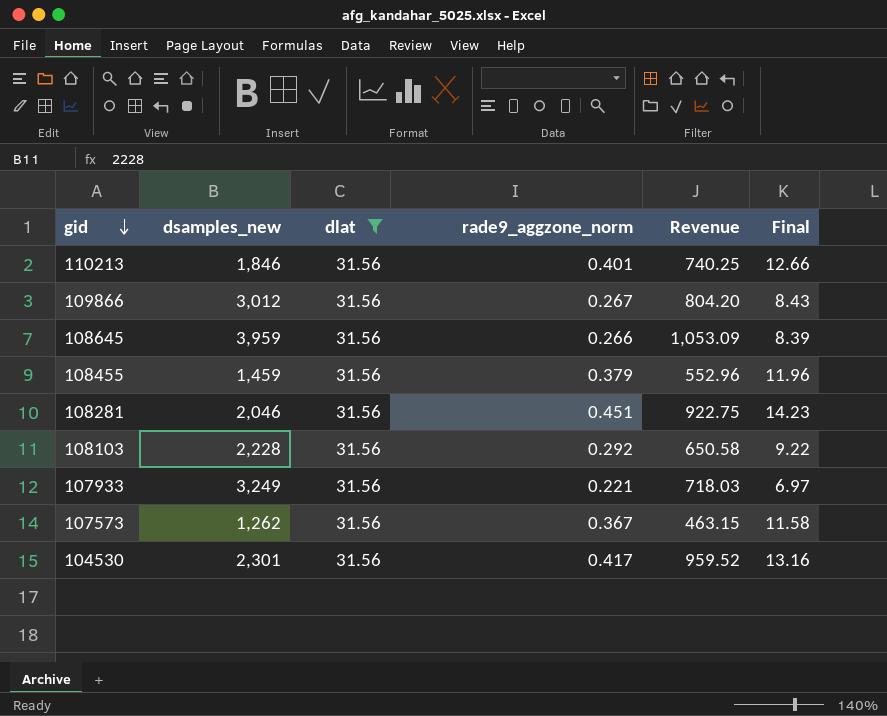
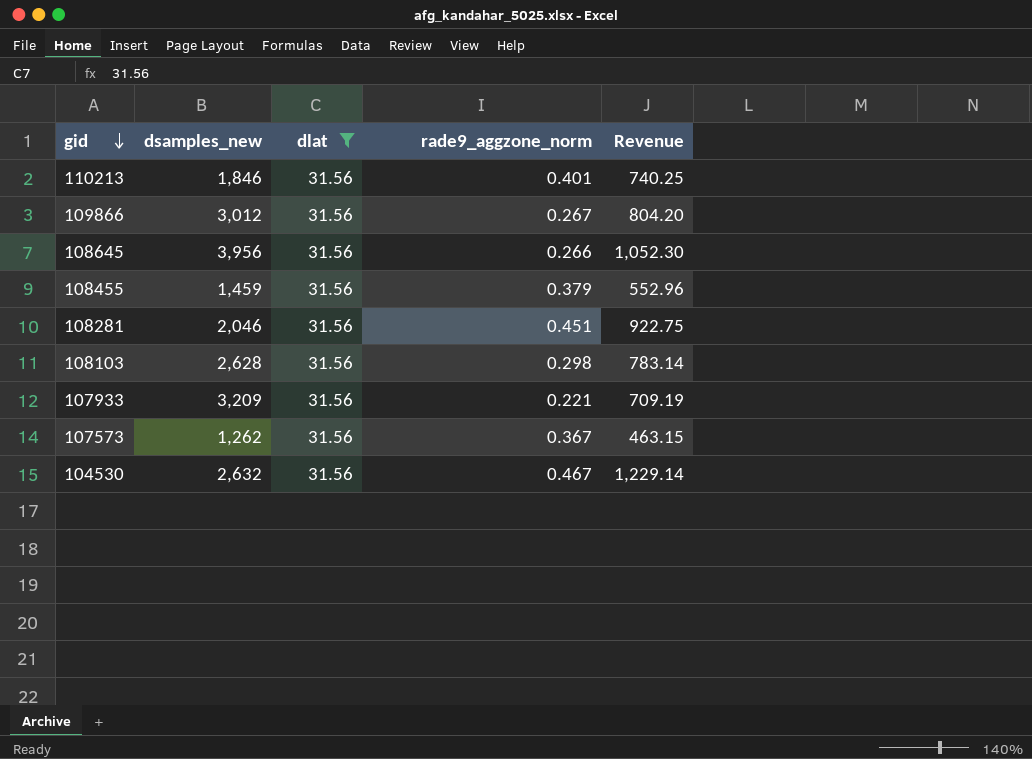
column Final | formula: [dlat] * [rade9_aggzone_norm] -> none
108645 | dsamples_new: 3,959 -> 3,956
108645 | Revenue: 1,053.09 -> 1,052.30
108103 | dsamples_new: 2,228 -> 2,628
108103 | rade9_aggzone_norm: 0.292 -> 0.298
108103 | Revenue: 650.58 -> 783.14
107933 | dsamples_new: 3,249 -> 3,209
107933 | Revenue: 718.03 -> 709.19
104530 | dsamples_new: 2,301 -> 2,632
104530 | rade9_aggzone_norm: 0.417 -> 0.467
104530 | Revenue: 959.52 -> 1,229.14

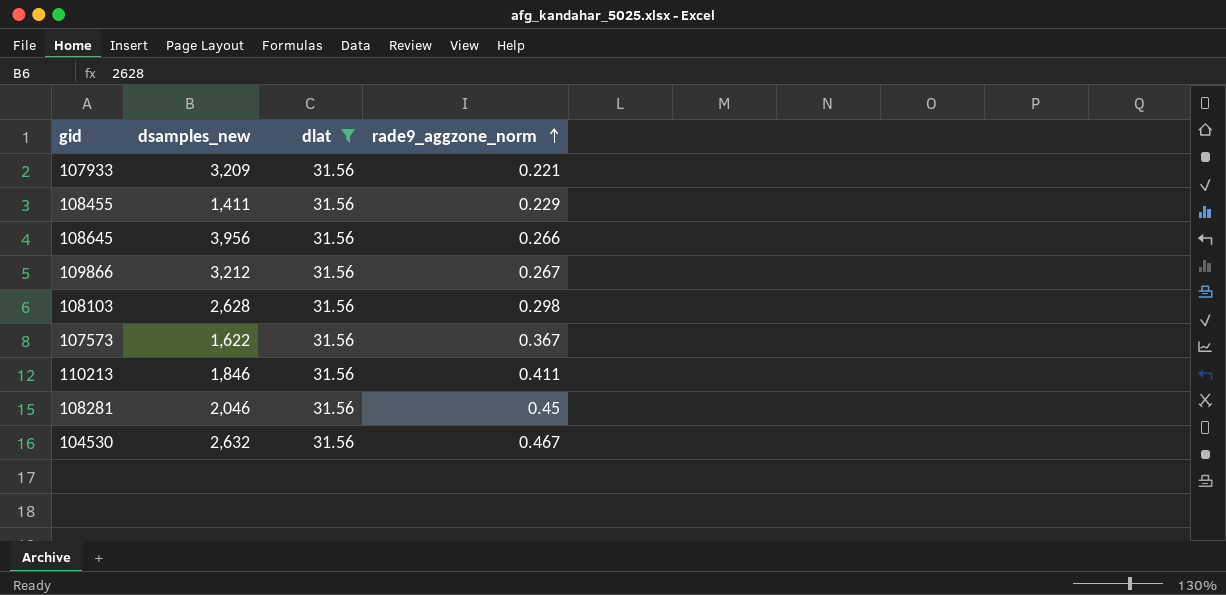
row order: gid descending -> rade9_aggzone_norm ascending
column Revenue | formula: [dsamples_new] * [rade9_aggzone_norm] -> none
108455 | dsamples_new: 1,459 -> 1,411
108455 | rade9_aggzone_norm: 0.379 -> 0.229
109866 | dsamples_new: 3,012 -> 3,212
107573 | dsamples_new: 1,262 -> 1,622
110213 | rade9_aggzone_norm: 0.401 -> 0.411
108281 | rade9_aggzone_norm: 0.451 -> 0.45

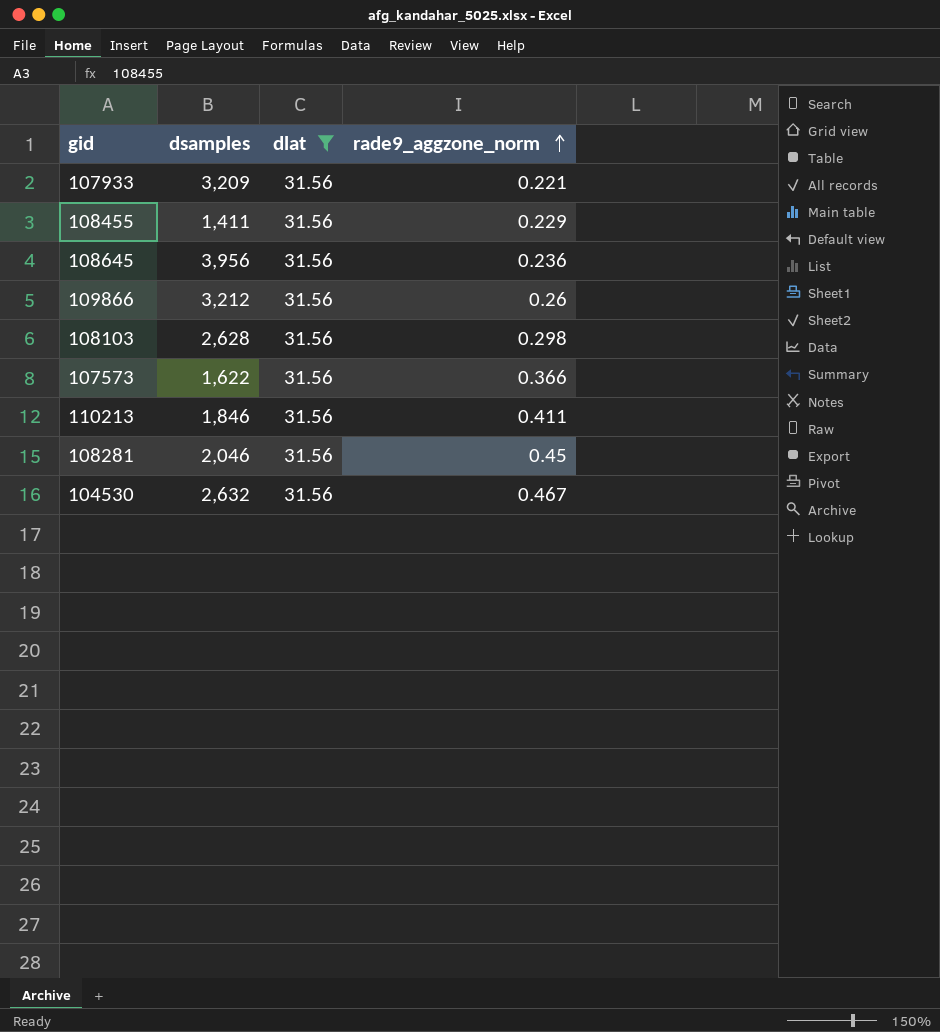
column name: dsamples_new -> dsamples
108645 | rade9_aggzone_norm: 0.266 -> 0.236
109866 | rade9_aggzone_norm: 0.267 -> 0.26
107573 | rade9_aggzone_norm: 0.367 -> 0.366

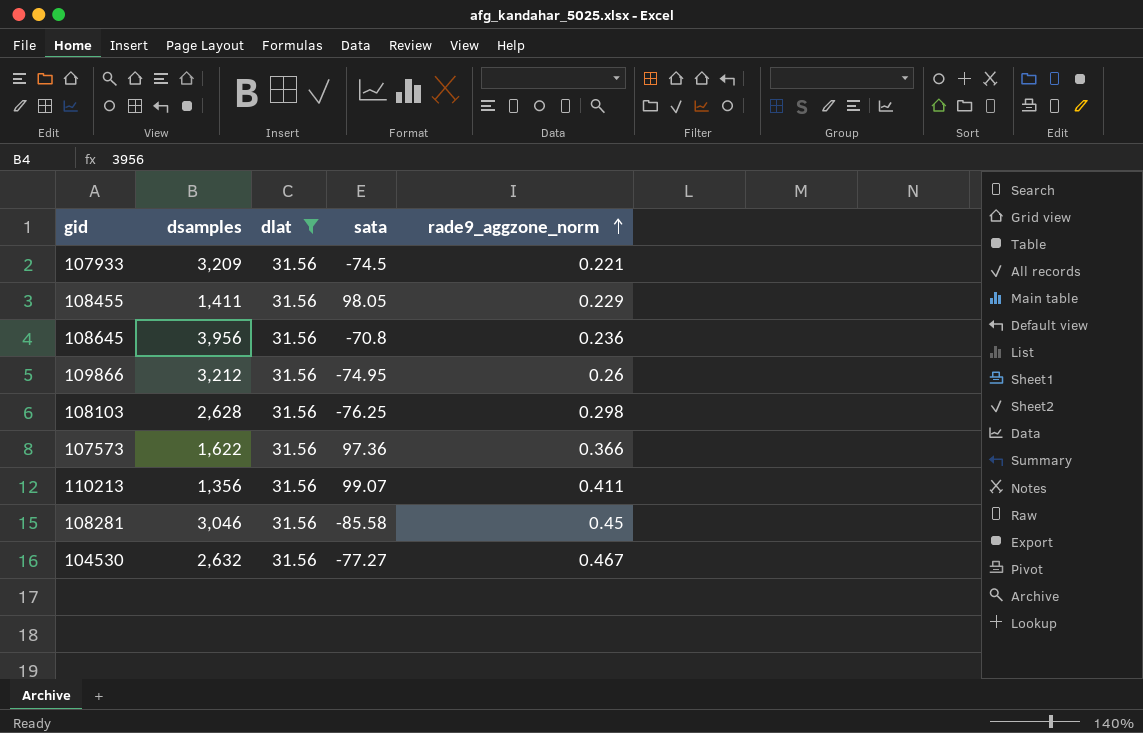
column sata | position: none -> 4
110213 | dsamples: 1,846 -> 1,356
108281 | dsamples: 2,046 -> 3,046

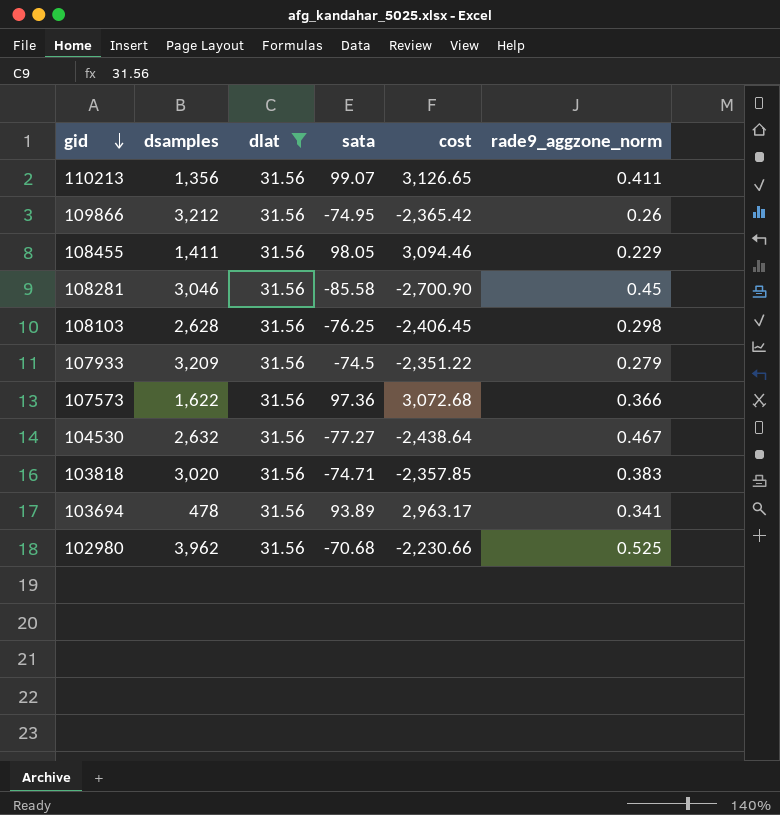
row order: rade9_aggzone_norm ascending -> gid descending
column cost | formula: none -> [dlat] * [sata]
row 108645: 3,956 | 31.56 | -70.8 | 0.236 -> none
107933 | rade9_aggzone_norm: 0.221 -> 0.279
row 103818: none -> 3,020 | 31.56 | -74.71 | -2,357.85 | 0.383
row 103694: none -> 478 | 31.56 | 93.89 | 2,963.17 | 0.341
row 102980: none -> 3,962 | 31.56 | -70.68 | -2,230.66 | 0.525

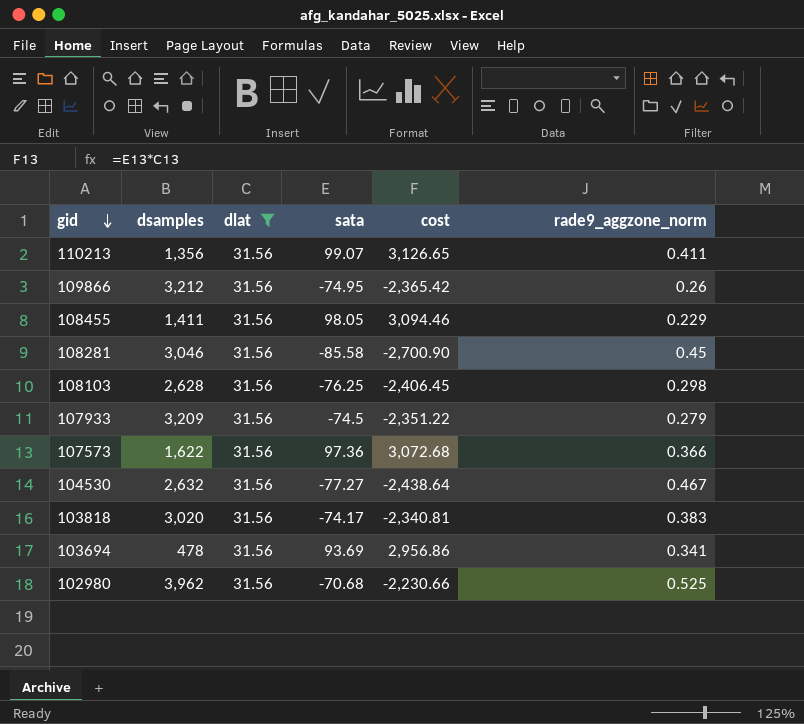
103818 | sata: -74.71 -> -74.17
103818 | cost: -2,357.85 -> -2,340.81
103694 | sata: 93.89 -> 93.69
103694 | cost: 2,963.17 -> 2,956.86

